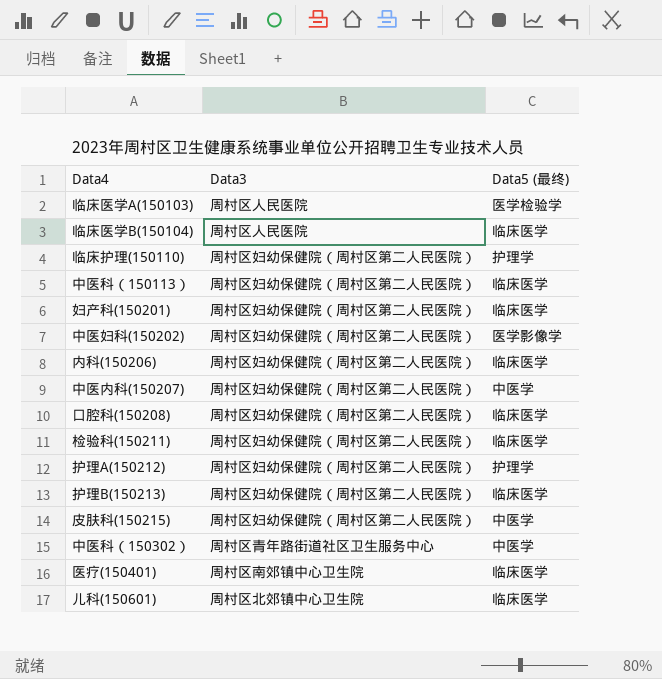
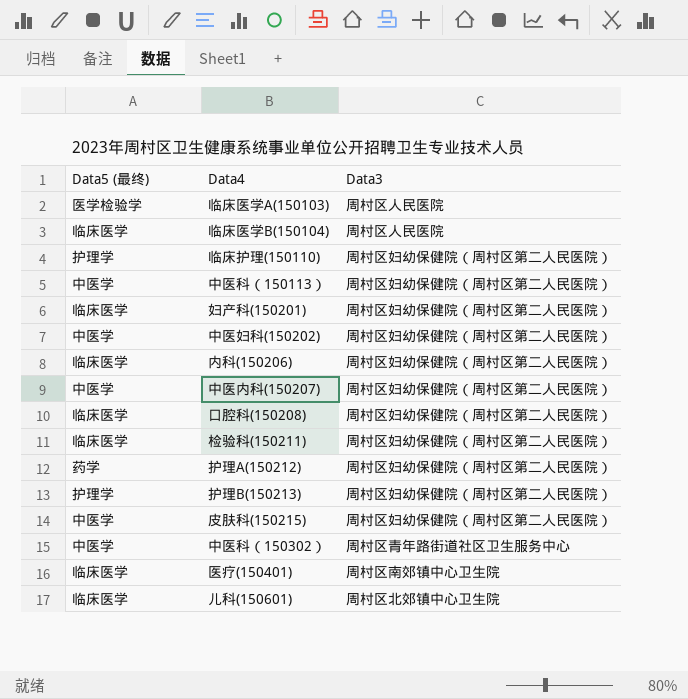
column Data5 (最终) | position: 3 -> 1
中医科（150113） | Data5 (最终): 临床医学 -> 中医学
中医妇科(150202) | Data5 (最终): 医学影像学 -> 中医学
护理A(150212) | Data5 (最终): 护理学 -> 药学
护理B(150213) | Data5 (最终): 临床医学 -> 护理学

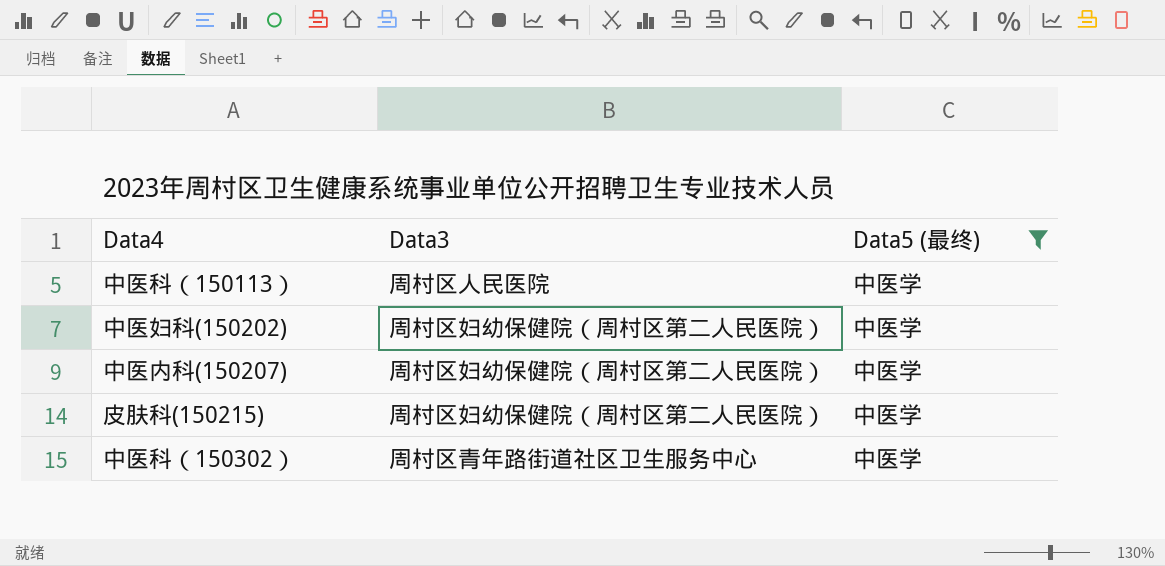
filter: none -> Data5 (最终) = 中医学
column Data5 (最终) | position: 1 -> 3
中医科（150113） | Data3: 周村区妇幼保健院（周村区第二人民医院） -> 周村区人民医院

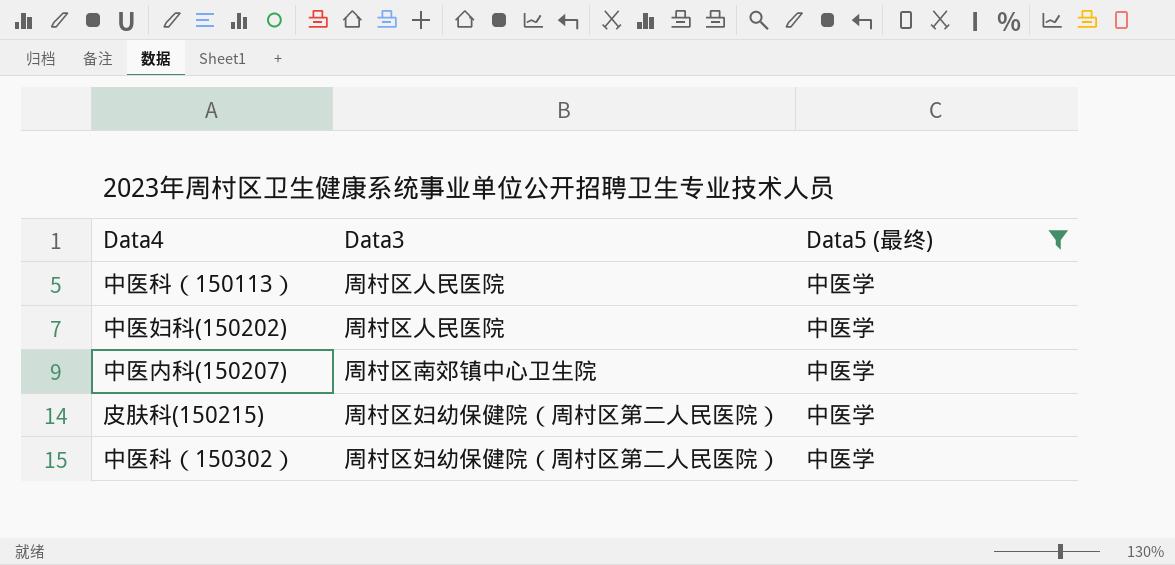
中医妇科(150202) | Data3: 周村区妇幼保健院（周村区第二人民医院） -> 周村区人民医院
中医内科(150207) | Data3: 周村区妇幼保健院（周村区第二人民医院） -> 周村区南郊镇中心卫生院
中医科（150302） | Data3: 周村区青年路街道社区卫生服务中心 -> 周村区妇幼保健院（周村区第二人民医院）

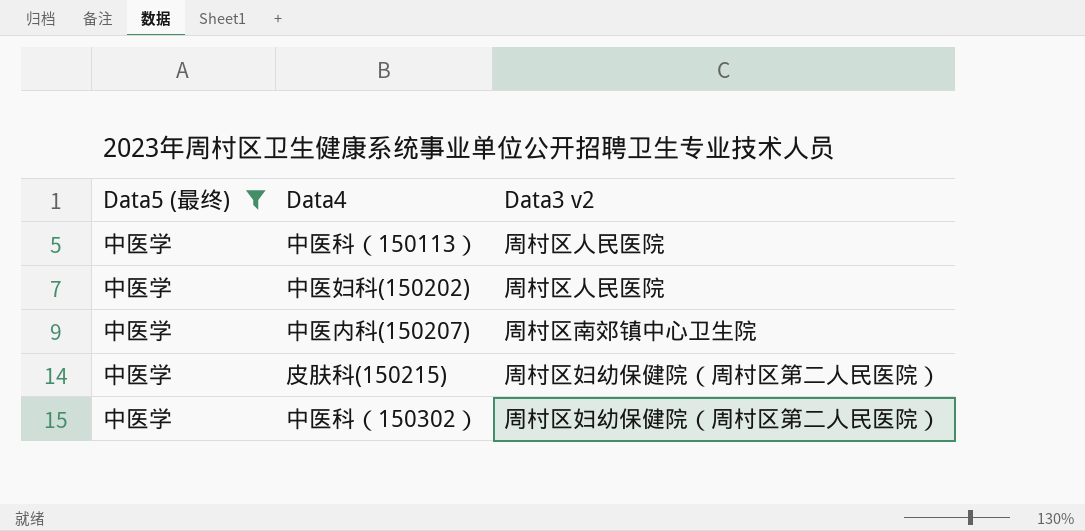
column Data5 (最终) | position: 3 -> 1
column name: Data3 -> Data3 v2

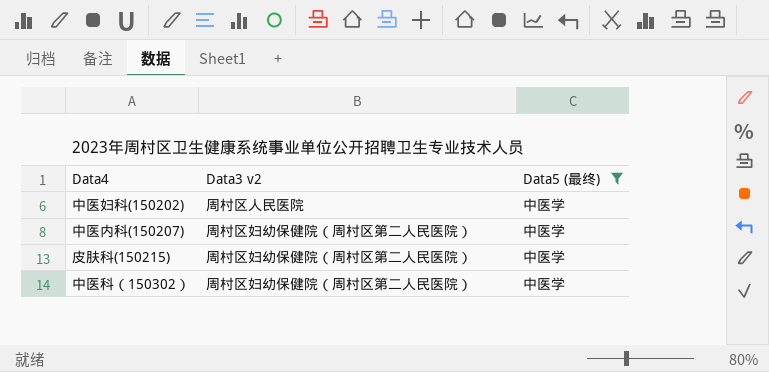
column Data5 (最终) | position: 1 -> 3
row 中医科（150113）: 中医学 | 周村区人民医院 -> none
中医内科(150207) | Data3 v2: 周村区南郊镇中心卫生院 -> 周村区妇幼保健院（周村区第二人民医院）

